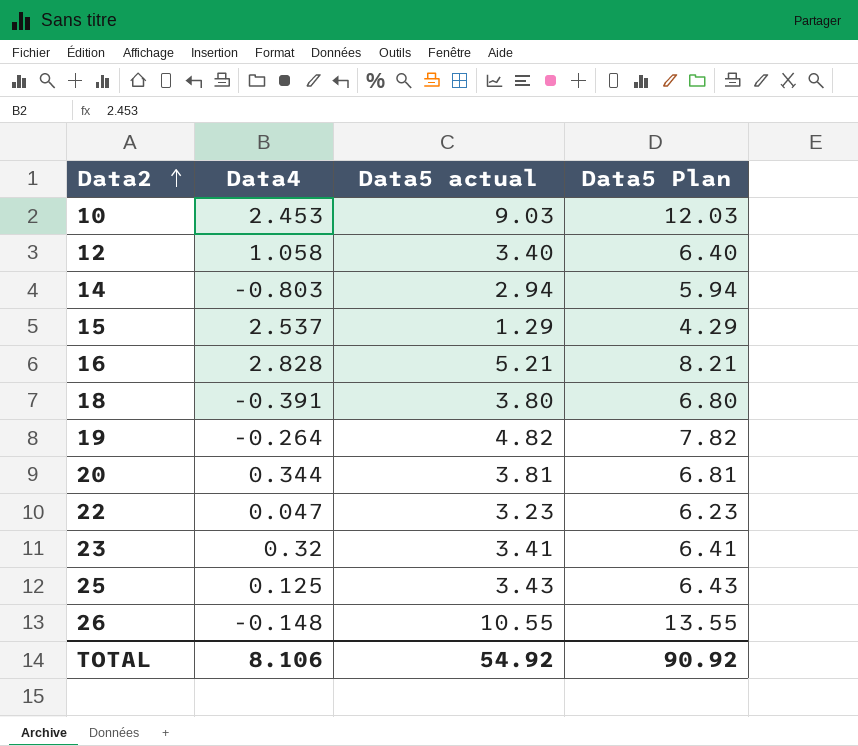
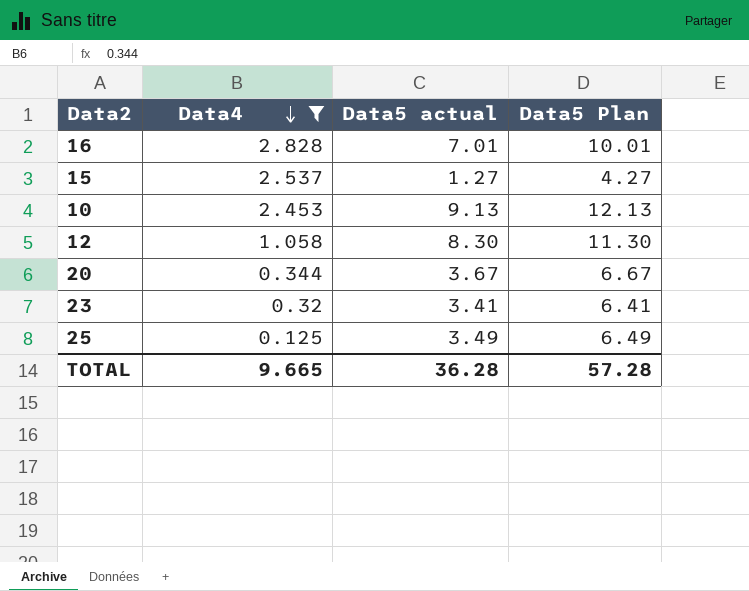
filter: none -> Data4 >= 0.125
row order: Data2 ascending -> Data4 descending
16 | Data5 actual: 5.21 -> 7.01
16 | Data5 Plan: 8.21 -> 10.01
15 | Data5 actual: 1.29 -> 1.27
15 | Data5 Plan: 4.29 -> 4.27
10 | Data5 actual: 9.03 -> 9.13
10 | Data5 Plan: 12.03 -> 12.13
12 | Data5 actual: 3.40 -> 8.30
12 | Data5 Plan: 6.40 -> 11.30
20 | Data5 actual: 3.81 -> 3.67
20 | Data5 Plan: 6.81 -> 6.67
25 | Data5 actual: 3.43 -> 3.49
25 | Data5 Plan: 6.43 -> 6.49
TOTAL | Data4: 8.106 -> 9.665
TOTAL | Data5 actual: 54.92 -> 36.28
TOTAL | Data5 Plan: 90.92 -> 57.28

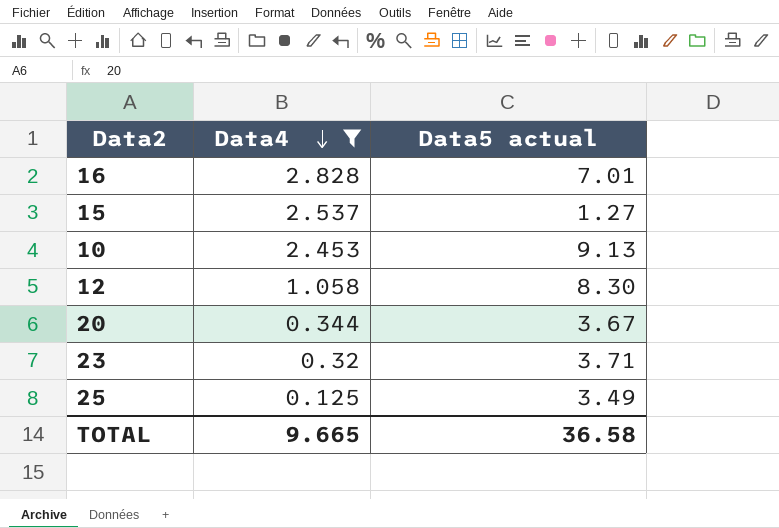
column Data5 Plan | formula: [Data5 actual] + 3 -> none
23 | Data5 actual: 3.41 -> 3.71
TOTAL | Data5 actual: 36.28 -> 36.58

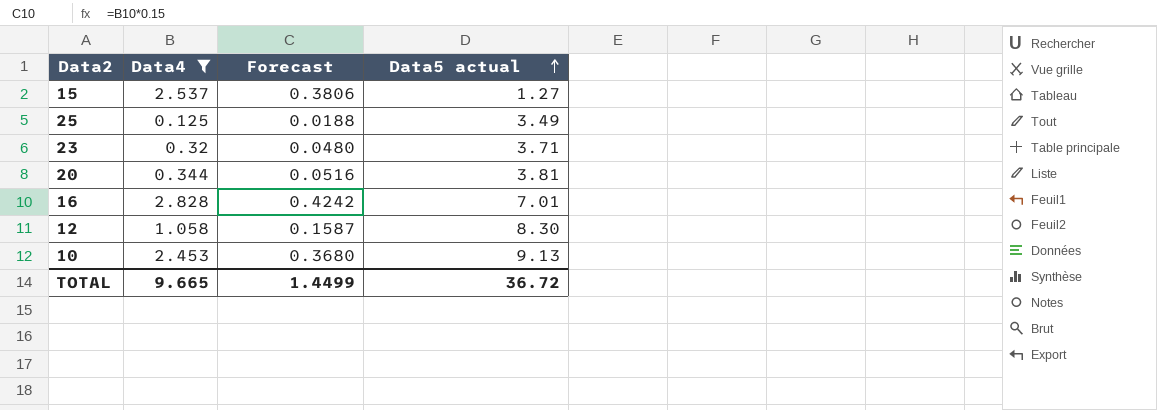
row order: Data4 descending -> Data5 actual ascending
column Forecast | formula: none -> [Data4] * 0.15
20 | Data5 actual: 3.67 -> 3.81
TOTAL | Data5 actual: 36.58 -> 36.72

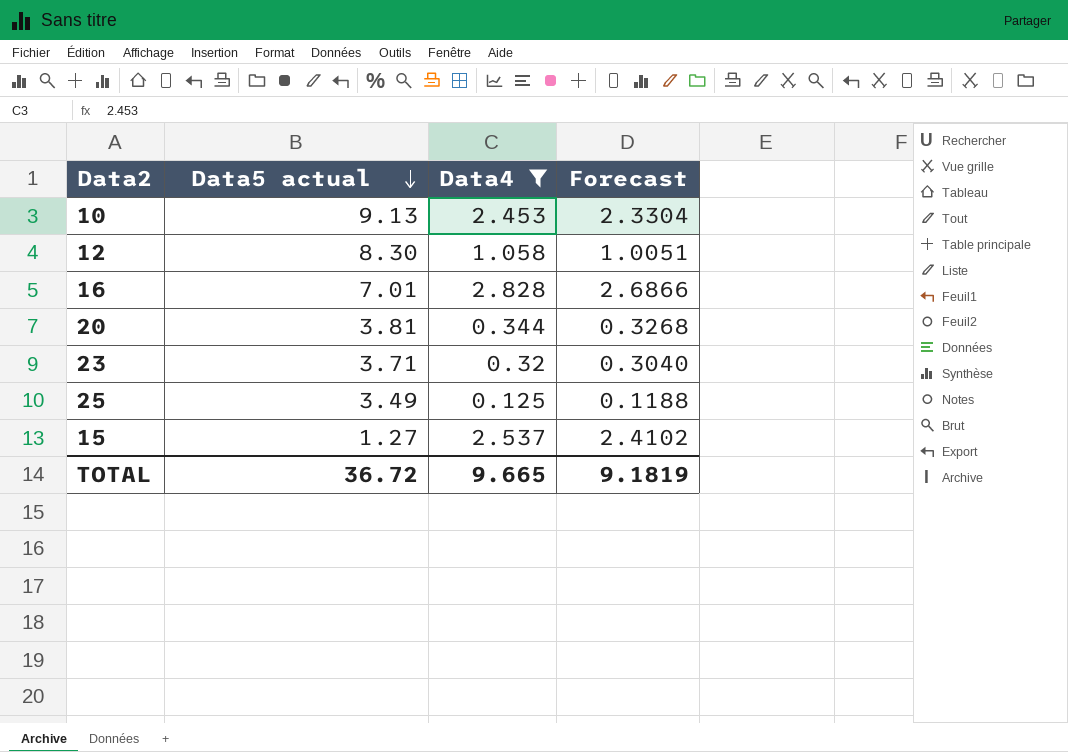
row order: Data5 actual ascending -> Data5 actual descending
column Data5 actual | position: 4 -> 2
column Forecast | formula: [Data4] * 0.15 -> [Data4] * 0.95
TOTAL | Forecast: 1.4499 -> 9.1819

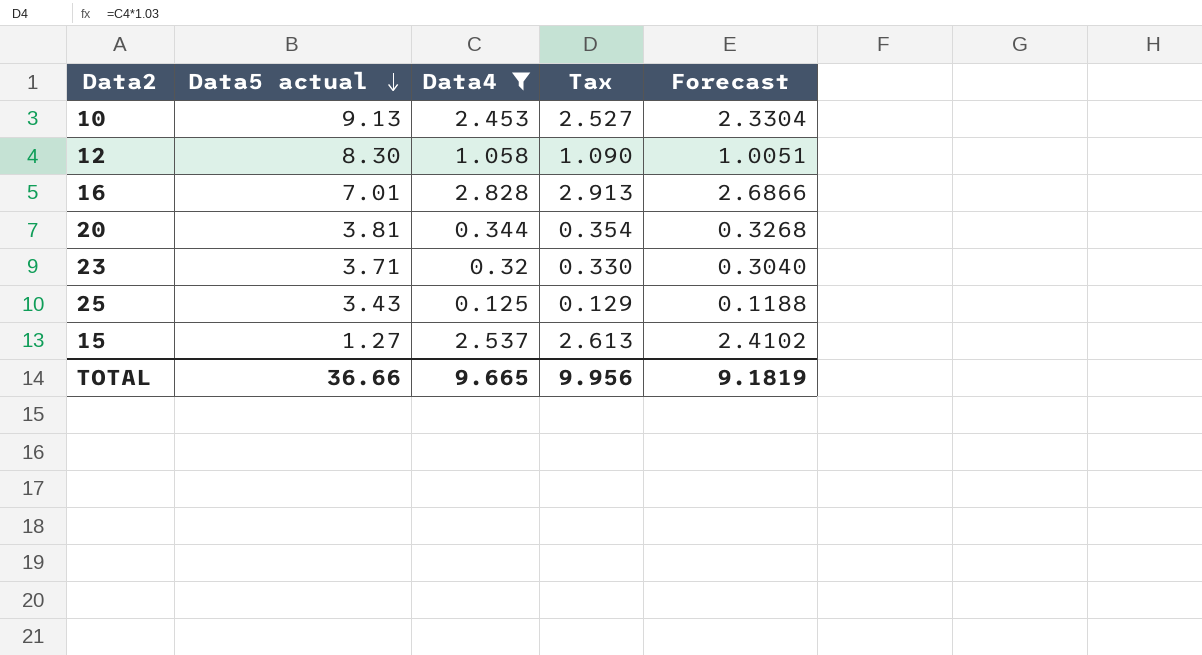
column Tax | formula: none -> [Data4] * 1.03
25 | Data5 actual: 3.49 -> 3.43
TOTAL | Data5 actual: 36.72 -> 36.66

